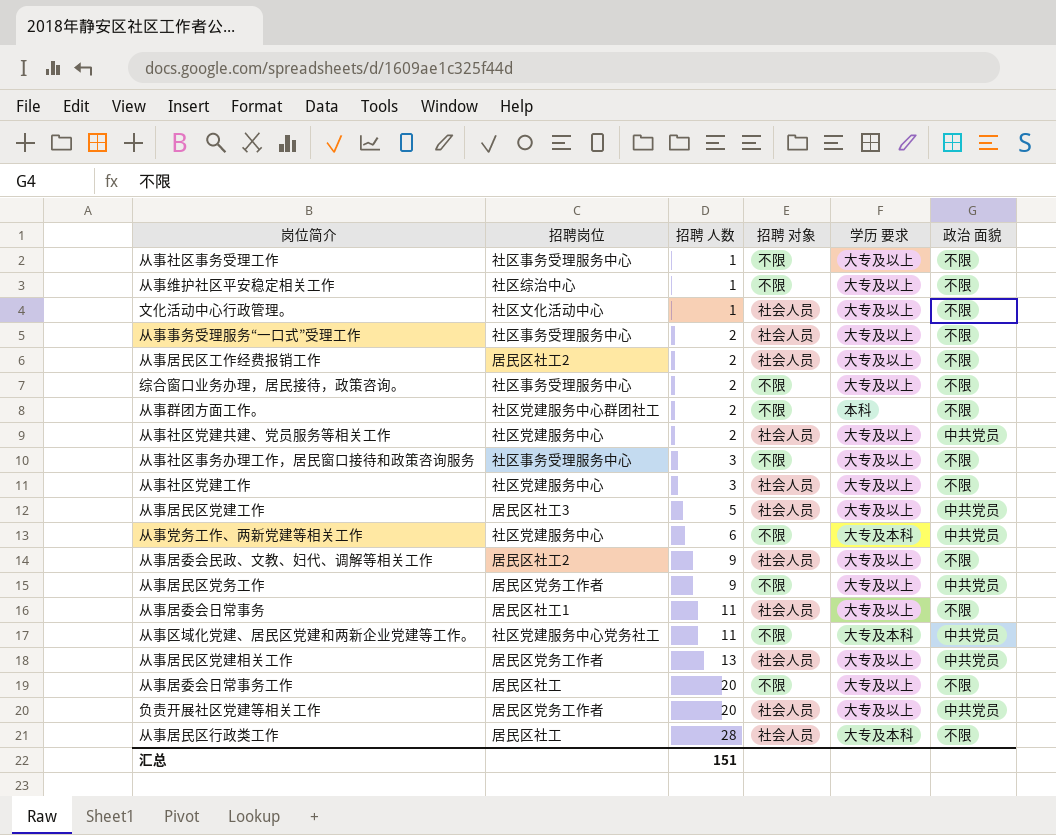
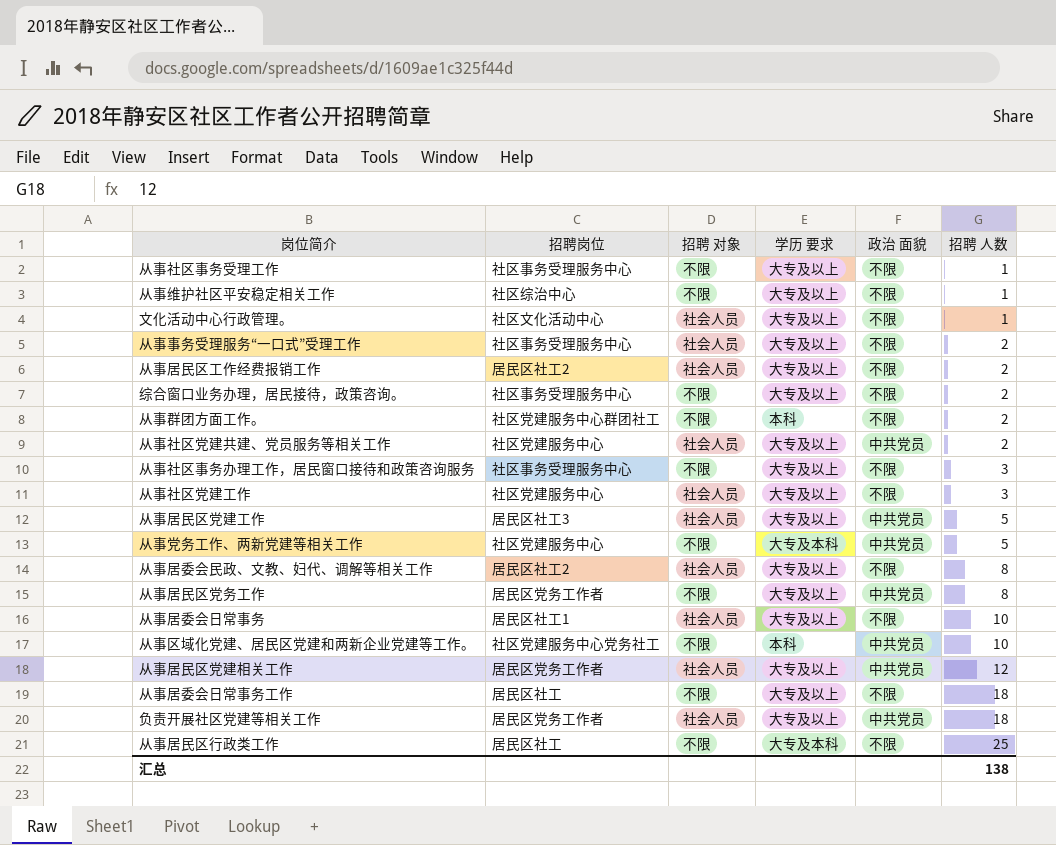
column 招聘 人数 | position: 3 -> 6
从事党务工作、两新党建等相关工作 | 招聘 人数: 6 -> 5
从事居委会民政、文教、妇代、调解等相关工作 | 招聘 人数: 9 -> 8
从事居民区党务工作 | 招聘 人数: 9 -> 8
从事居委会日常事务 | 招聘 人数: 11 -> 10
从事区域化党建、居民区党建和两新企业党建等工作。 | 学历 要求: 大专及本科 -> 本科
从事区域化党建、居民区党建和两新企业党建等工作。 | 招聘 人数: 11 -> 10
从事居民区党建相关工作 | 招聘 人数: 13 -> 12
从事居委会日常事务工作 | 招聘 人数: 20 -> 18
负责开展社区党建等相关工作 | 招聘 人数: 20 -> 18
从事居民区行政类工作 | 招聘 对象: 社会人员 -> 不限
从事居民区行政类工作 | 招聘 人数: 28 -> 25
汇总 | 招聘 人数: 151 -> 138

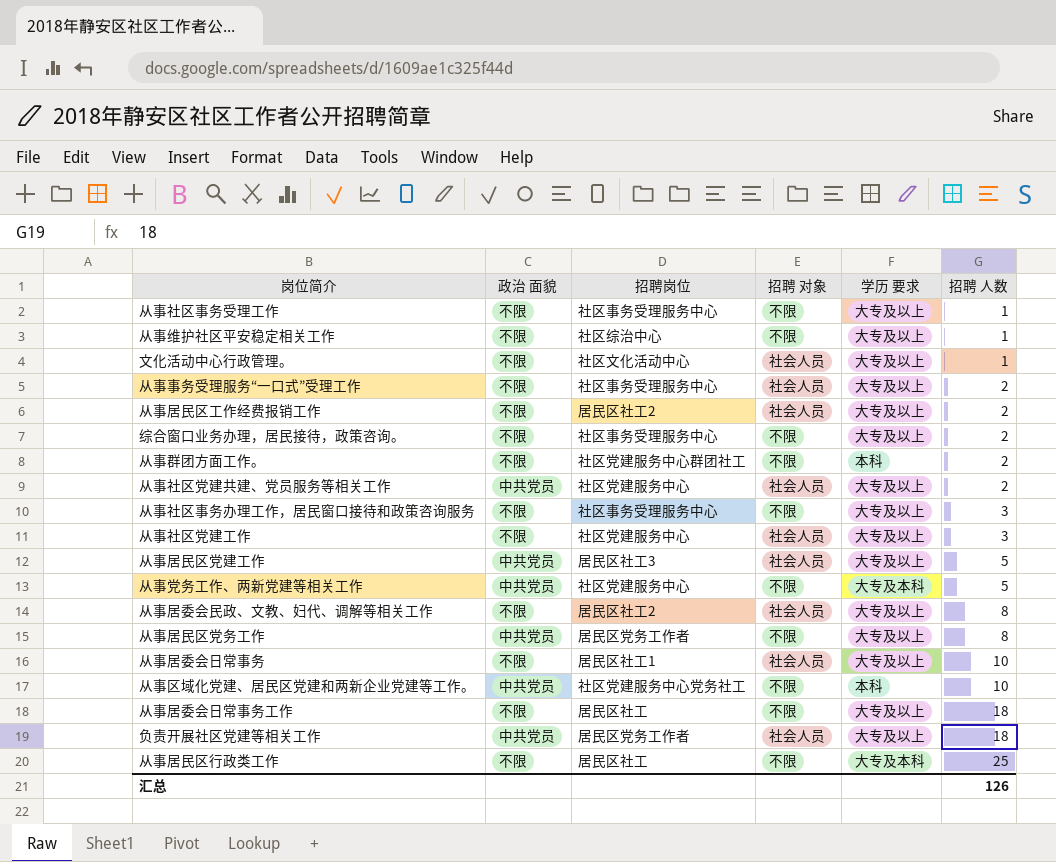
column 政治 面貌 | position: 5 -> 2
row 从事居民区党建相关工作: 居民区党务工作者 | 社会人员 | 大专及以上 | 中共党员 | 12 -> none
汇总 | 招聘 人数: 138 -> 126

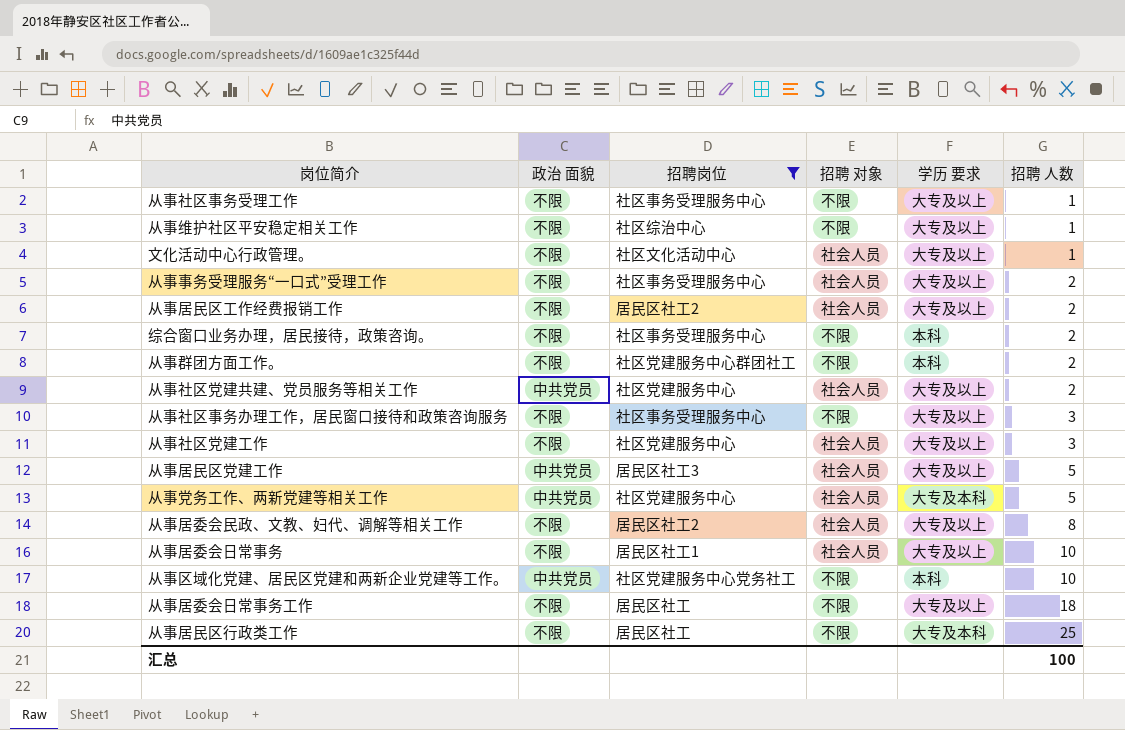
filter: none -> 招聘岗位 != 居民区党务工作者
综合窗口业务办理，居民接待，政策咨询。 | 学历 要求: 大专及以上 -> 本科
从事党务工作、两新党建等相关工作 | 招聘 对象: 不限 -> 社会人员
汇总 | 招聘 人数: 126 -> 100

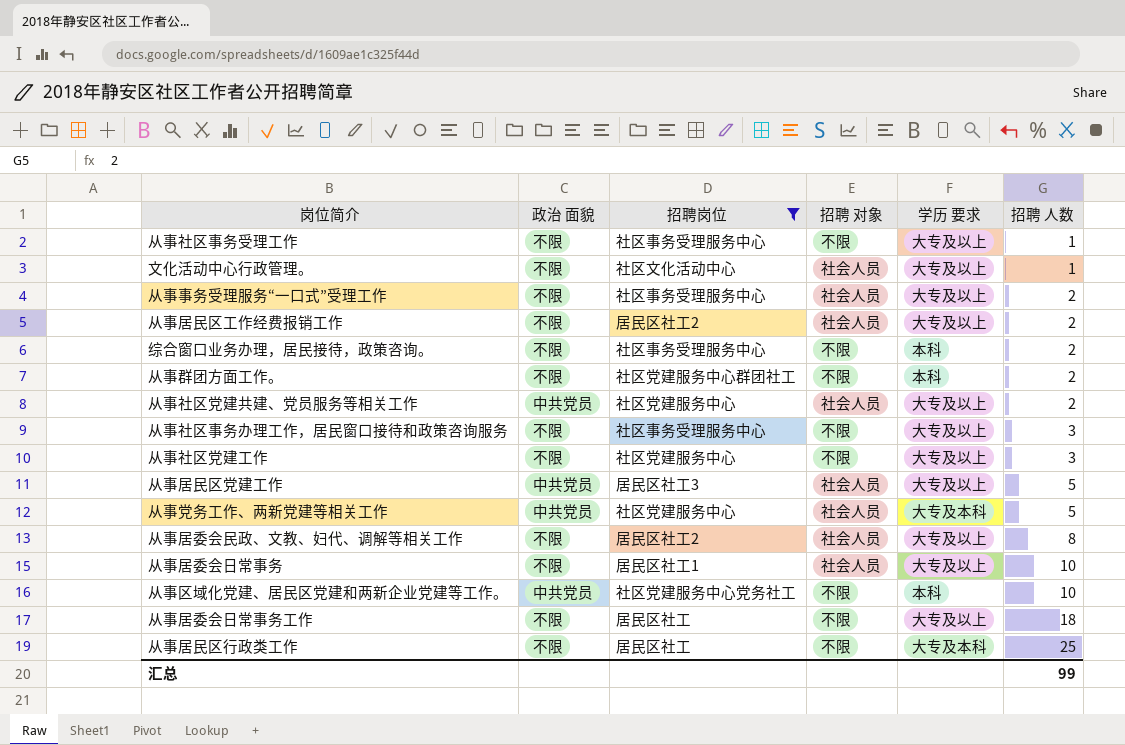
row 从事维护社区平安稳定相关工作: 不限 | 社区综治中心 | 不限 | 大专及以上 | 1 -> none
从事社区党建工作 | 招聘 对象: 社会人员 -> 不限
汇总 | 招聘 人数: 100 -> 99

